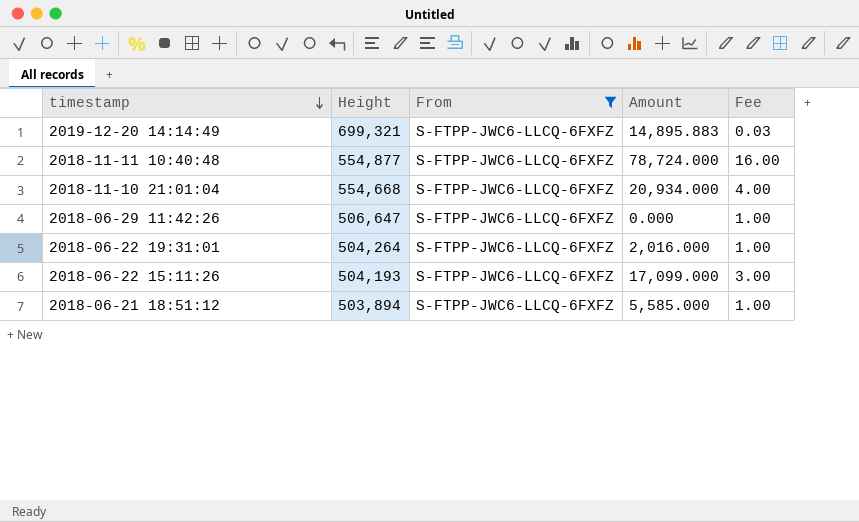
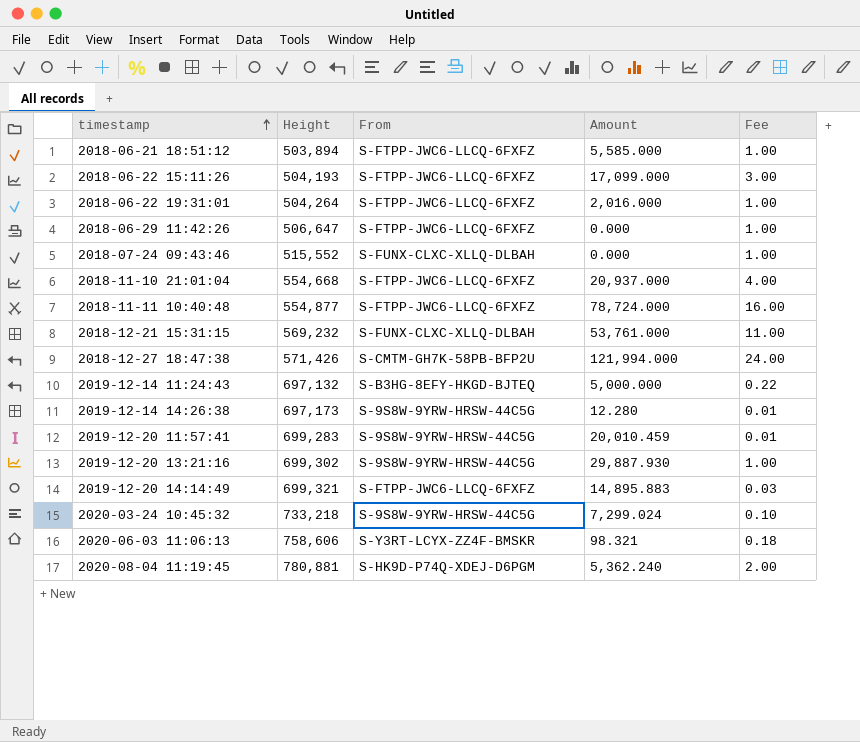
filter: From = S-FTPP-JWC6-LLCQ-6FXFZ -> none
row order: timestamp descending -> timestamp ascending
2018-11-10 21:01:04 | Amount: 20,934.000 -> 20,937.000

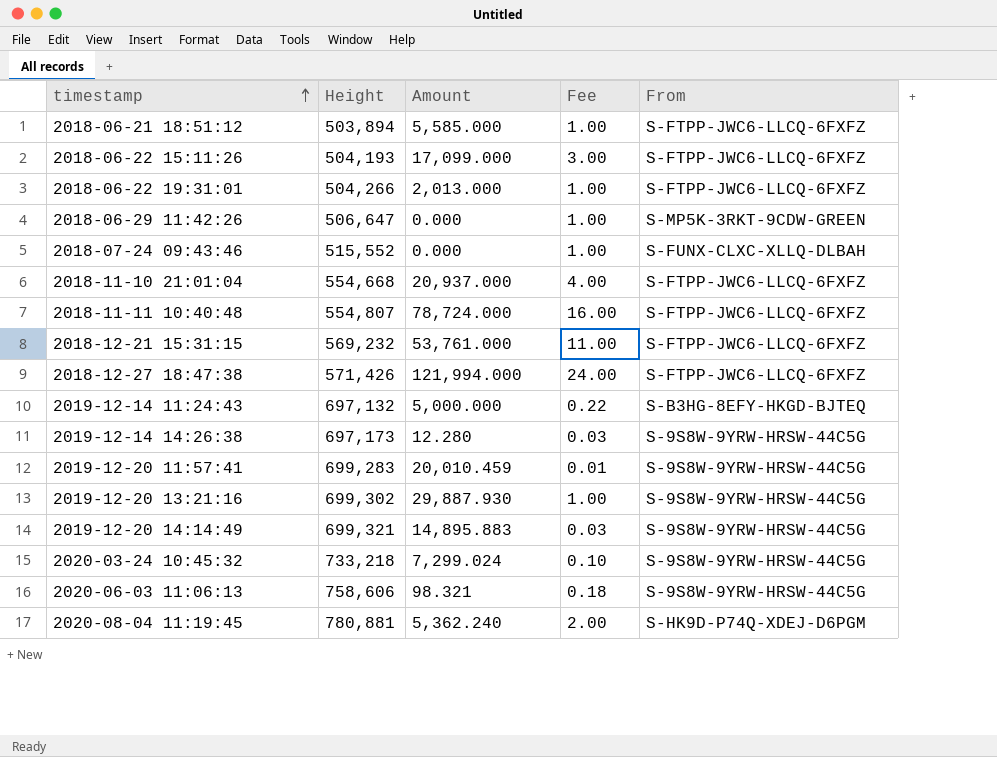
column From | position: 3 -> 5
2018-06-22 19:31:01 | Height: 504,264 -> 504,266
2018-06-22 19:31:01 | Amount: 2,016.000 -> 2,013.000
2018-06-29 11:42:26 | From: S-FTPP-JWC6-LLCQ-6FXFZ -> S-MP5K-3RKT-9CDW-GREEN
2018-11-11 10:40:48 | Height: 554,877 -> 554,807
2018-12-21 15:31:15 | From: S-FUNX-CLXC-XLLQ-DLBAH -> S-FTPP-JWC6-LLCQ-6FXFZ
2018-12-27 18:47:38 | From: S-CMTM-GH7K-58PB-BFP2U -> S-FTPP-JWC6-LLCQ-6FXFZ
2019-12-14 14:26:38 | Fee: 0.01 -> 0.03
2019-12-20 14:14:49 | From: S-FTPP-JWC6-LLCQ-6FXFZ -> S-9S8W-9YRW-HRSW-44C5G
2020-06-03 11:06:13 | From: S-Y3RT-LCYX-ZZ4F-BMSKR -> S-9S8W-9YRW-HRSW-44C5G

